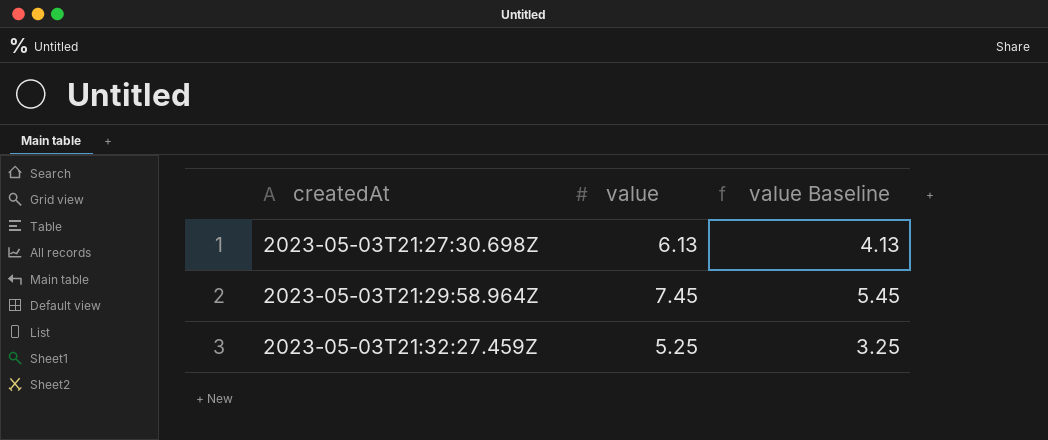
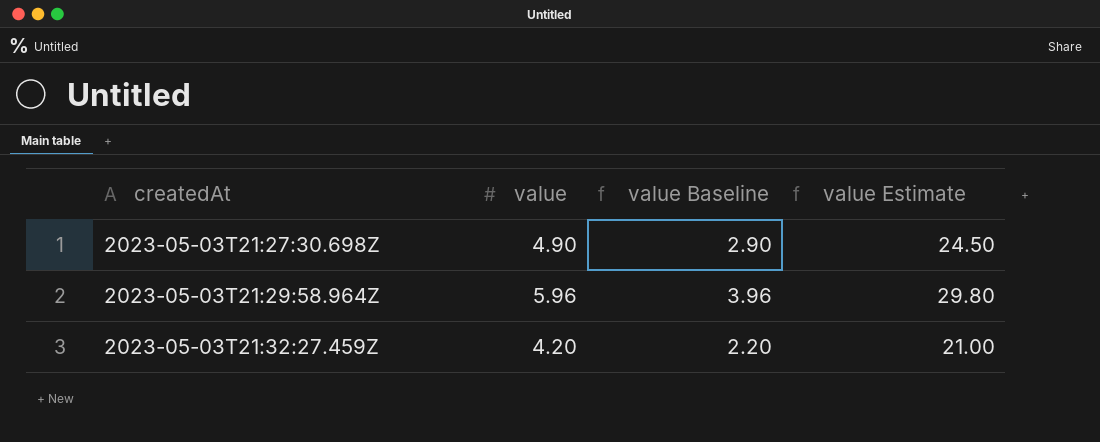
column value Estimate | formula: none -> [value] * 5
2023-05-03T21:27:30.698Z | value: 6.13 -> 4.90
2023-05-03T21:27:30.698Z | value Baseline: 4.13 -> 2.90
2023-05-03T21:29:58.964Z | value: 7.45 -> 5.96
2023-05-03T21:29:58.964Z | value Baseline: 5.45 -> 3.96
2023-05-03T21:32:27.459Z | value: 5.25 -> 4.20
2023-05-03T21:32:27.459Z | value Baseline: 3.25 -> 2.20

